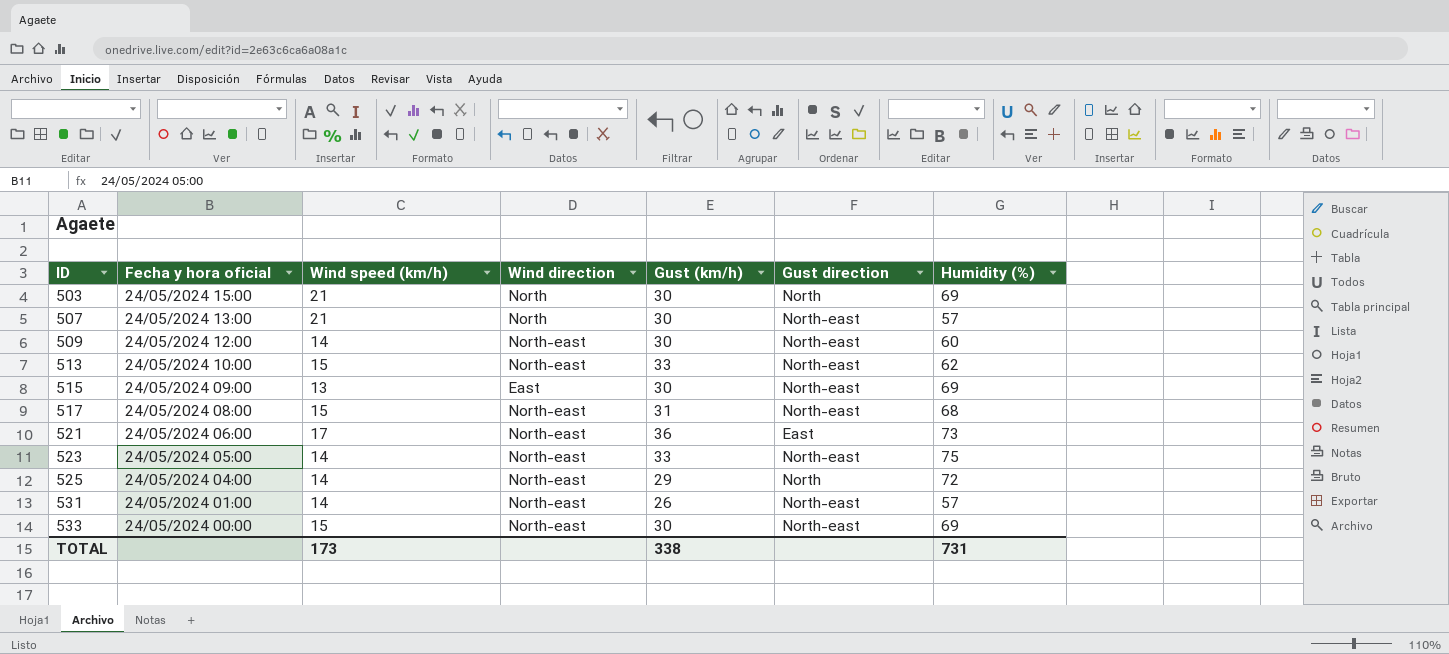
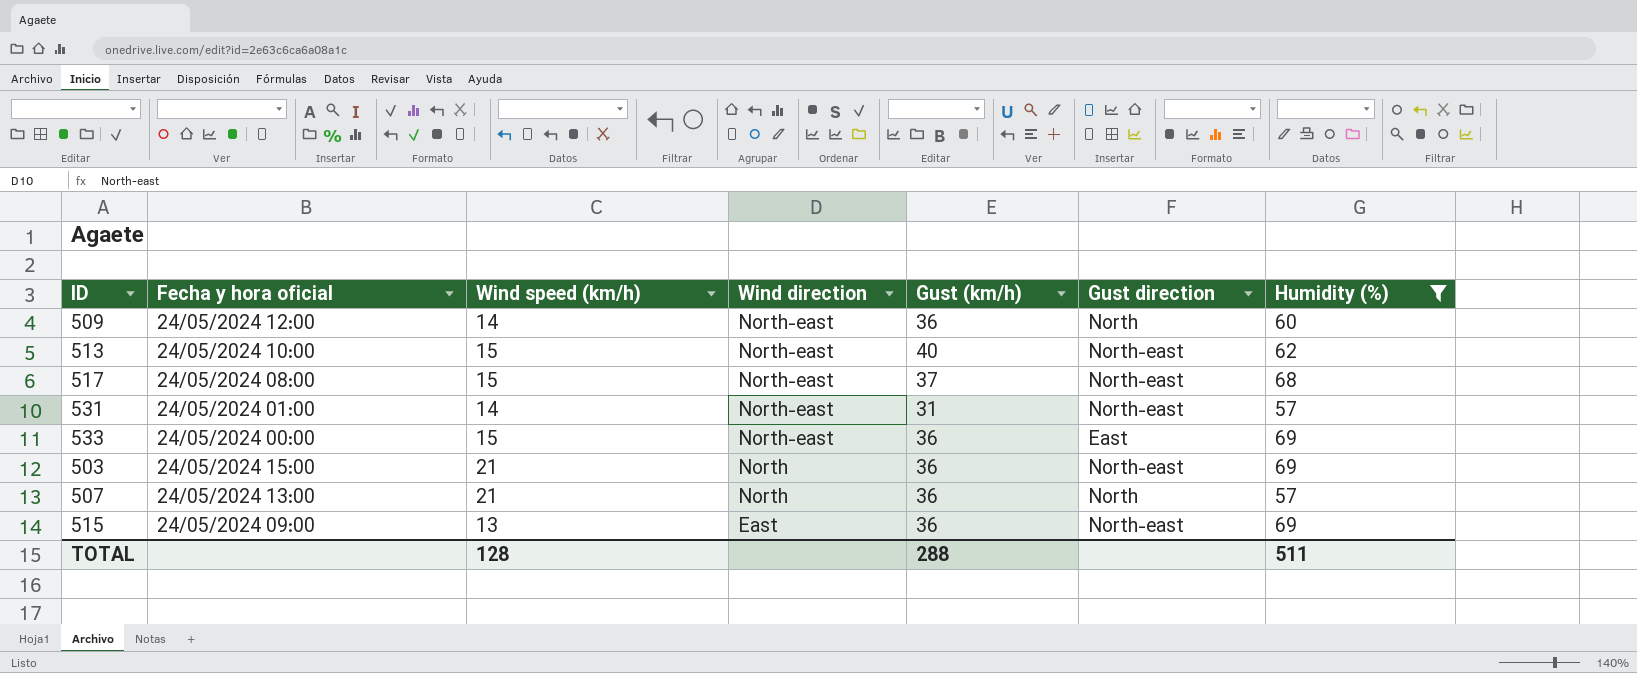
filter: none -> Humidity (%) <= 69
row order: ID ascending -> Wind direction descending
509 | Gust (km/h): 30 -> 36
509 | Gust direction: North-east -> North
513 | Gust (km/h): 33 -> 40
517 | Gust (km/h): 31 -> 37
531 | Gust (km/h): 26 -> 31
533 | Gust (km/h): 30 -> 36
533 | Gust direction: North-east -> East
503 | Gust (km/h): 30 -> 36
503 | Gust direction: North -> North-east
507 | Gust (km/h): 30 -> 36
507 | Gust direction: North-east -> North
515 | Gust (km/h): 30 -> 36
TOTAL | Wind speed (km/h): 173 -> 128
TOTAL | Gust (km/h): 338 -> 288
TOTAL | Humidity (%): 731 -> 511

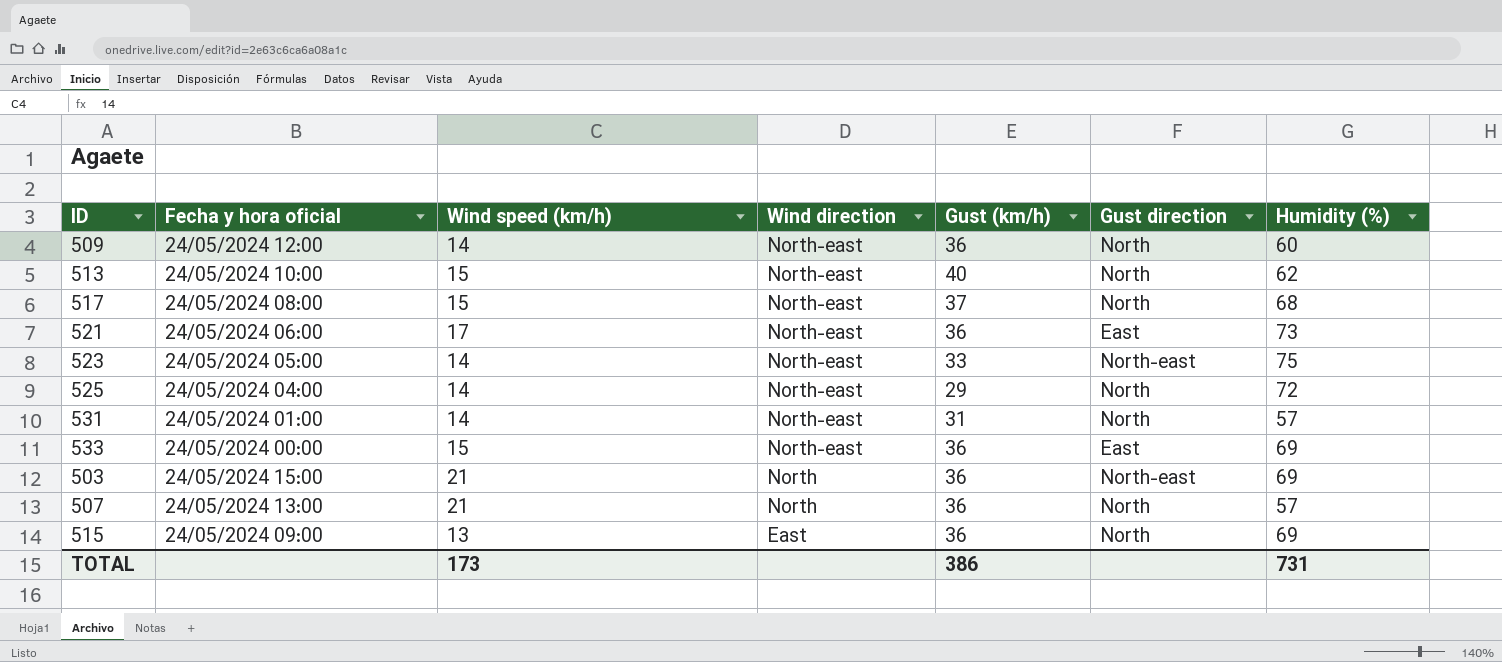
filter: Humidity (%) <= 69 -> none
513 | Gust direction: North-east -> North
517 | Gust direction: North-east -> North
531 | Gust direction: North-east -> North
515 | Gust direction: North-east -> North
TOTAL | Wind speed (km/h): 128 -> 173
TOTAL | Gust (km/h): 288 -> 386
TOTAL | Humidity (%): 511 -> 731

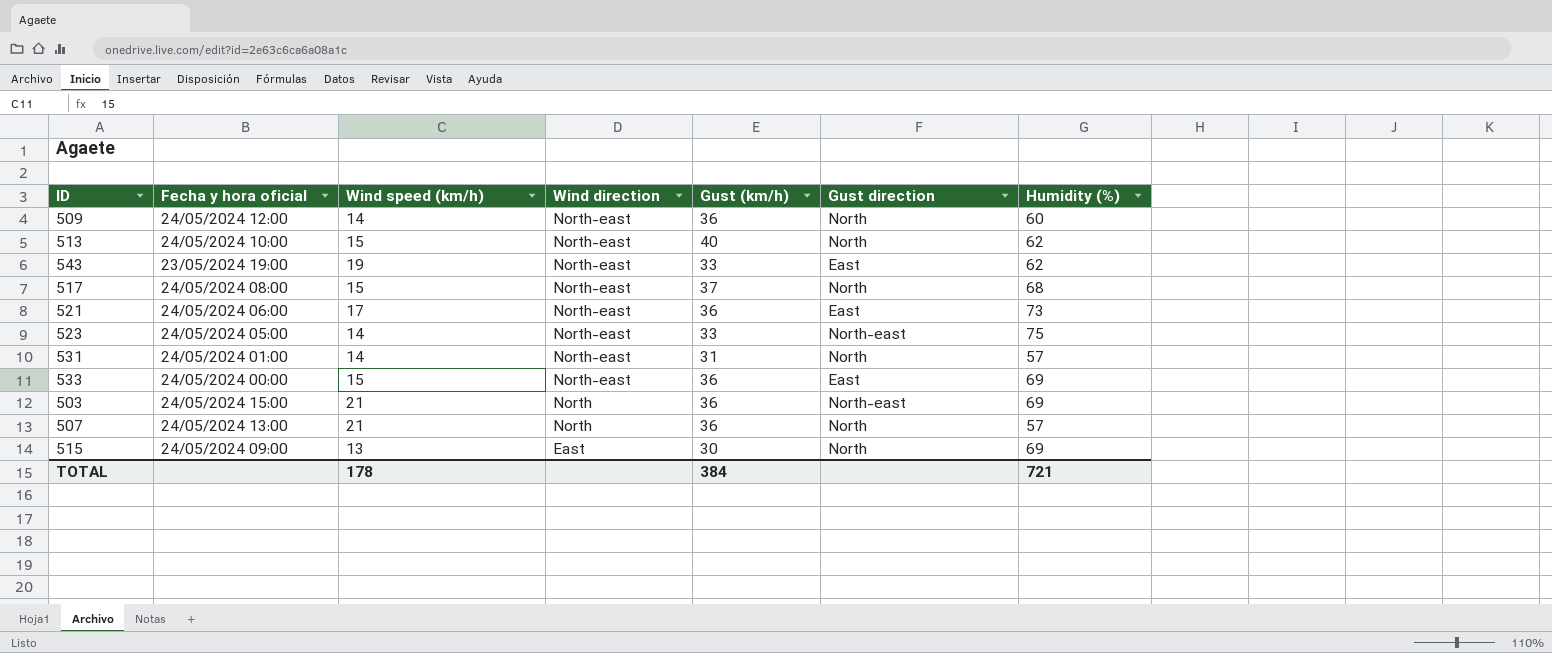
row 525: 24/05/2024 04:00 | 14 | North-east | 29 | North | 72 -> none
row 543: none -> 23/05/2024 19:00 | 19 | North-east | 33 | East | 62
515 | Gust (km/h): 36 -> 30
TOTAL | Wind speed (km/h): 173 -> 178
TOTAL | Gust (km/h): 386 -> 384
TOTAL | Humidity (%): 731 -> 721

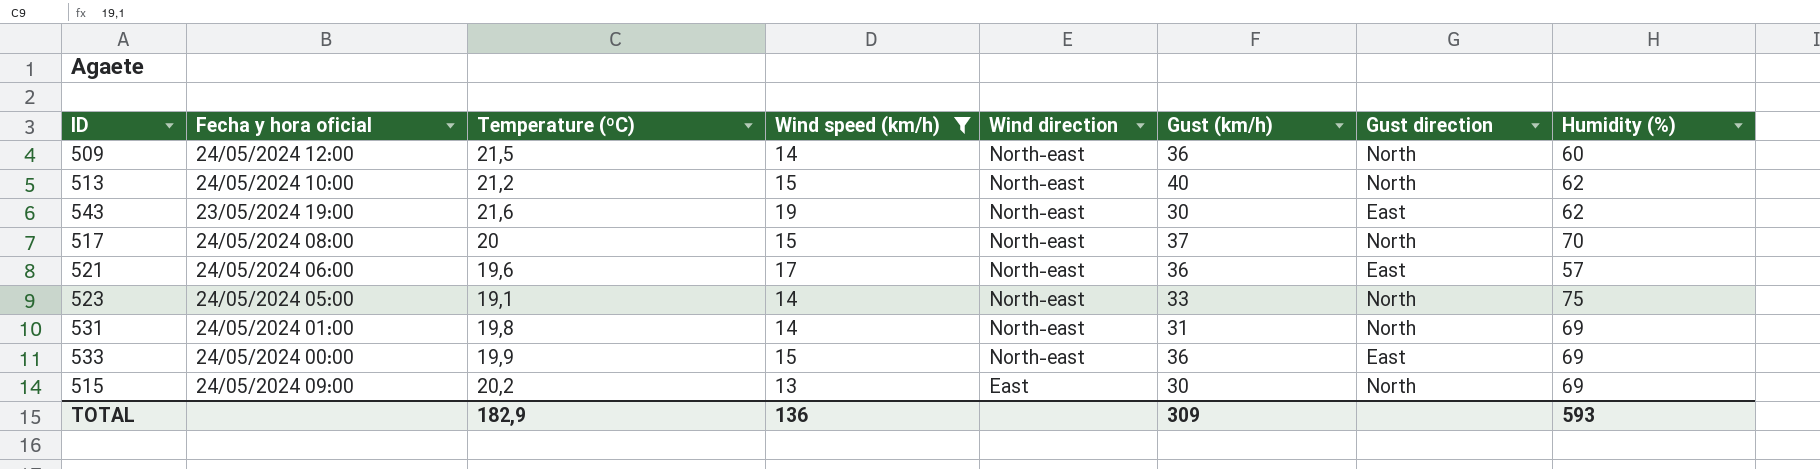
filter: none -> Wind speed (km/h) != 21
column Temperature (ºC) | position: none -> 3
543 | Gust (km/h): 33 -> 30
517 | Humidity (%): 68 -> 70
521 | Humidity (%): 73 -> 57
523 | Gust direction: North-east -> North
531 | Humidity (%): 57 -> 69
TOTAL | Wind speed (km/h): 178 -> 136
TOTAL | Gust (km/h): 384 -> 309
TOTAL | Humidity (%): 721 -> 593

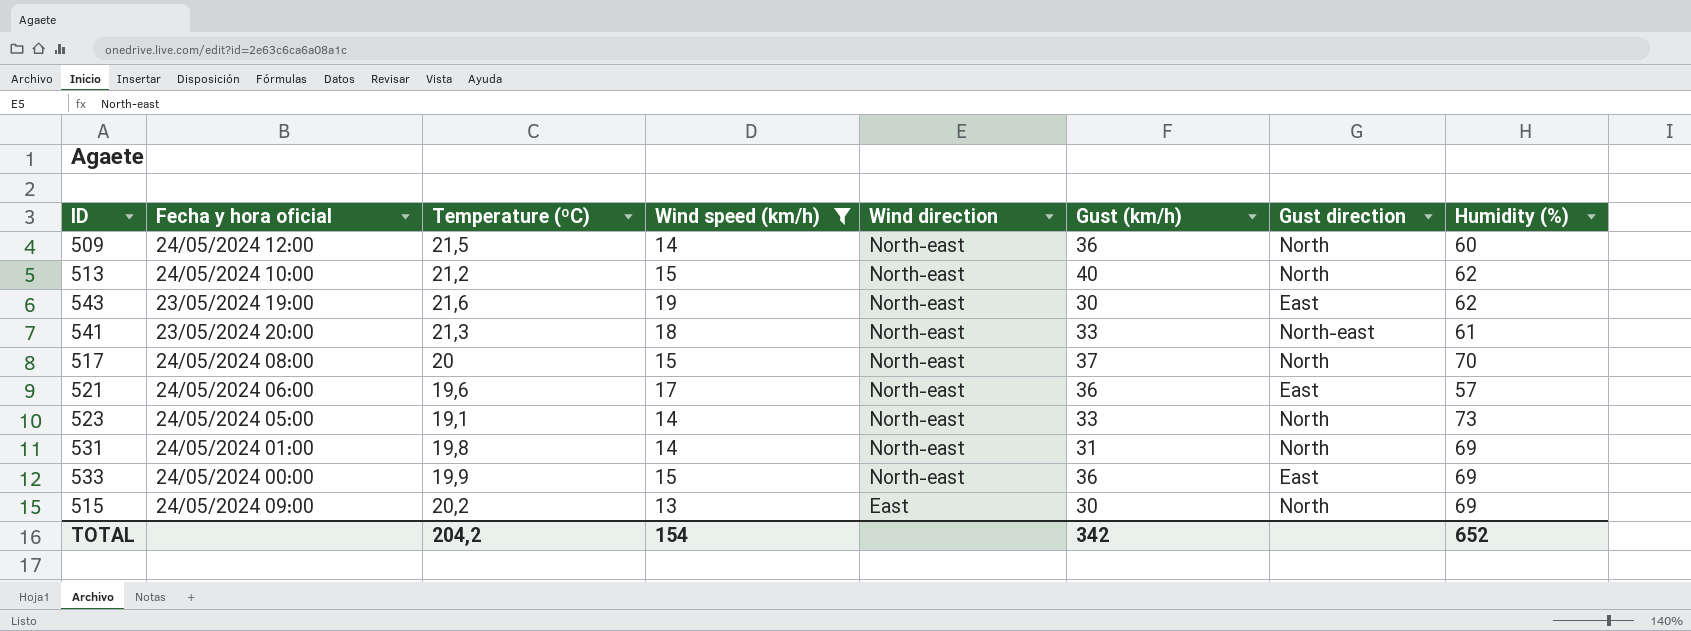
row 541: none -> 23/05/2024 20:00 | 21,3 | 18 | North-east | 33 | North-east | 61
523 | Humidity (%): 75 -> 73
TOTAL | Temperature (ºC): 182,9 -> 204,2
TOTAL | Wind speed (km/h): 136 -> 154
TOTAL | Gust (km/h): 309 -> 342
TOTAL | Humidity (%): 593 -> 652

